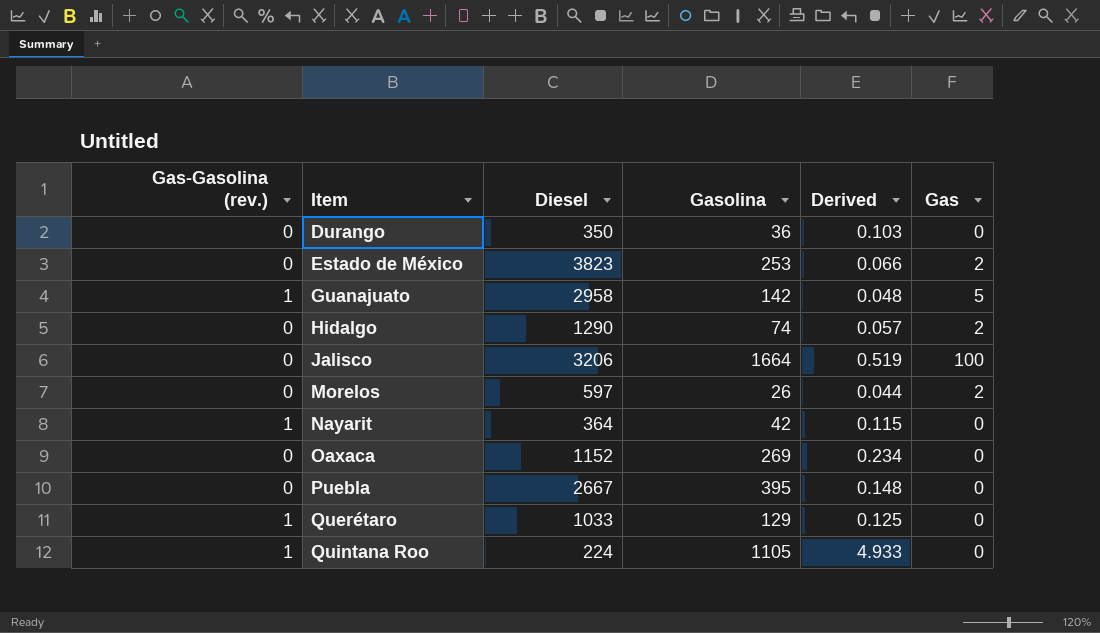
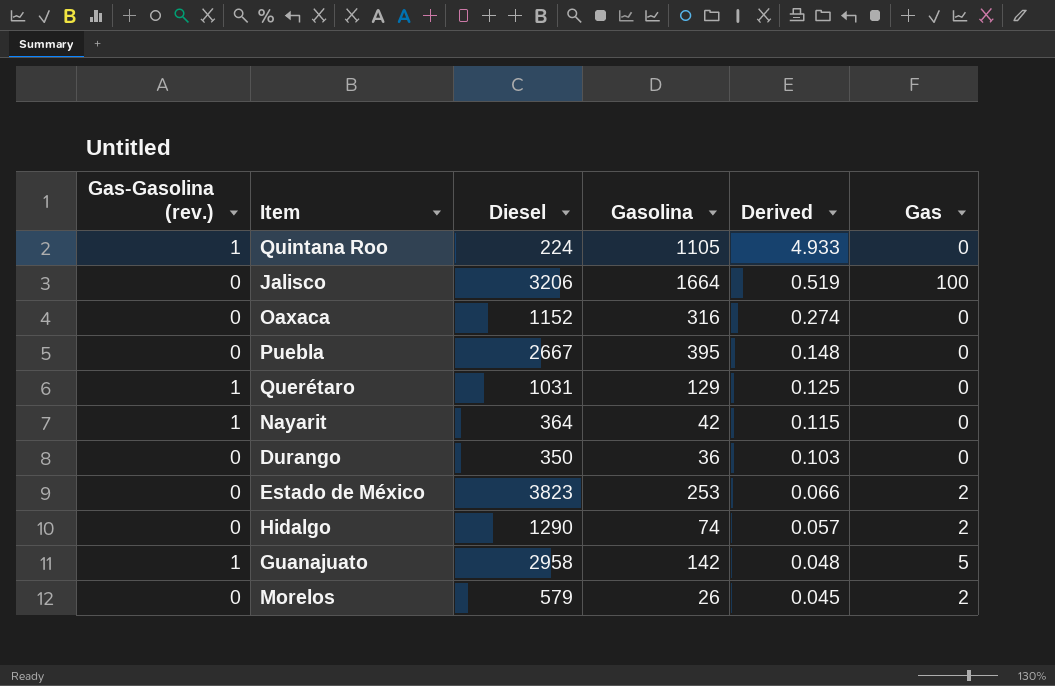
row order: Item ascending -> Derived descending
Oaxaca | Gasolina: 269 -> 316
Oaxaca | Derived: 0.234 -> 0.274
Querétaro | Diesel: 1033 -> 1031
Morelos | Diesel: 597 -> 579
Morelos | Derived: 0.044 -> 0.045

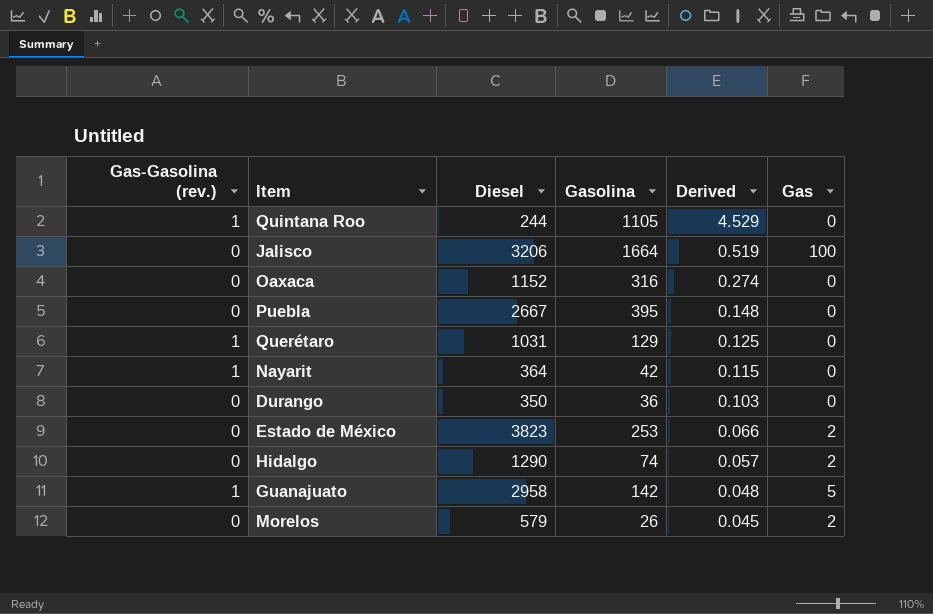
Quintana Roo | Diesel: 224 -> 244
Quintana Roo | Derived: 4.933 -> 4.529

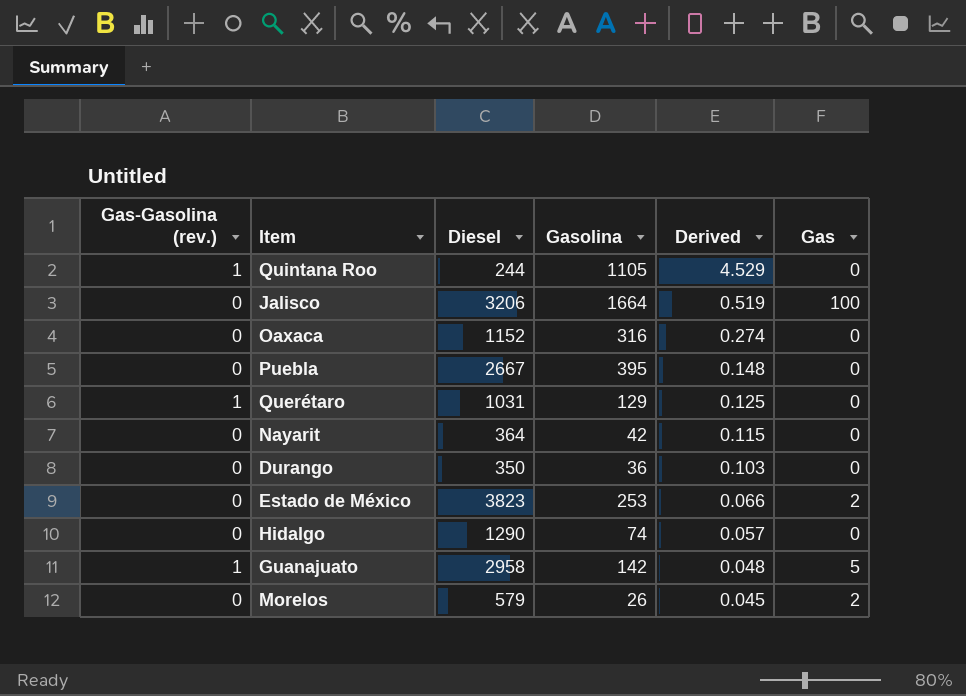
Nayarit | Gas-Gasolina (rev.): 1 -> 0
Hidalgo | Gas: 2 -> 0

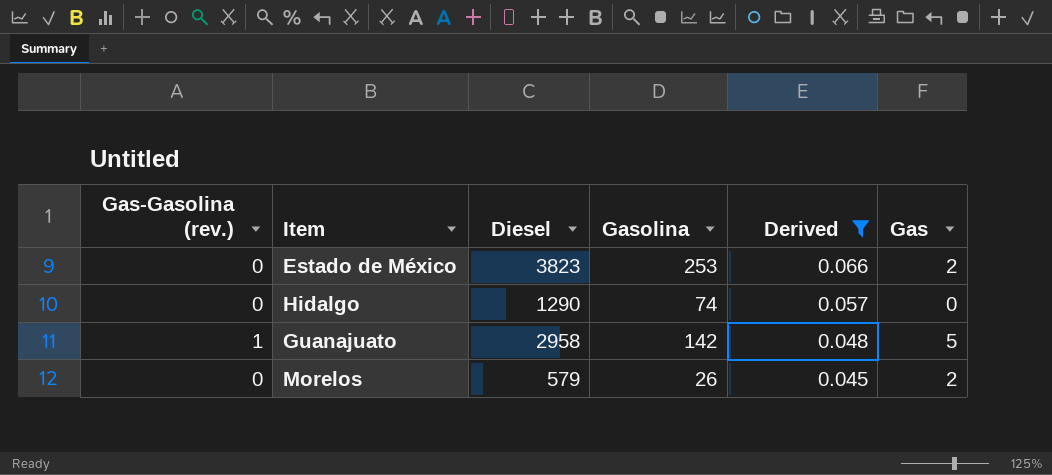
filter: none -> Derived <= 0.066

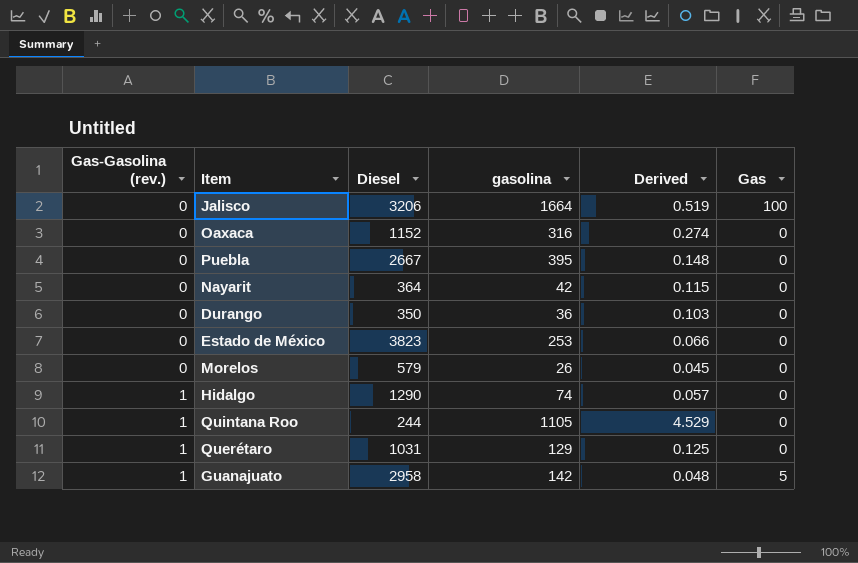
filter: Derived <= 0.066 -> none
row order: Derived descending -> Gas-Gasolina (rev.) ascending
column name: Gasolina -> gasolina
Estado de México | Gas: 2 -> 0
Morelos | Gas: 2 -> 0
Hidalgo | Gas-Gasolina (rev.): 0 -> 1

